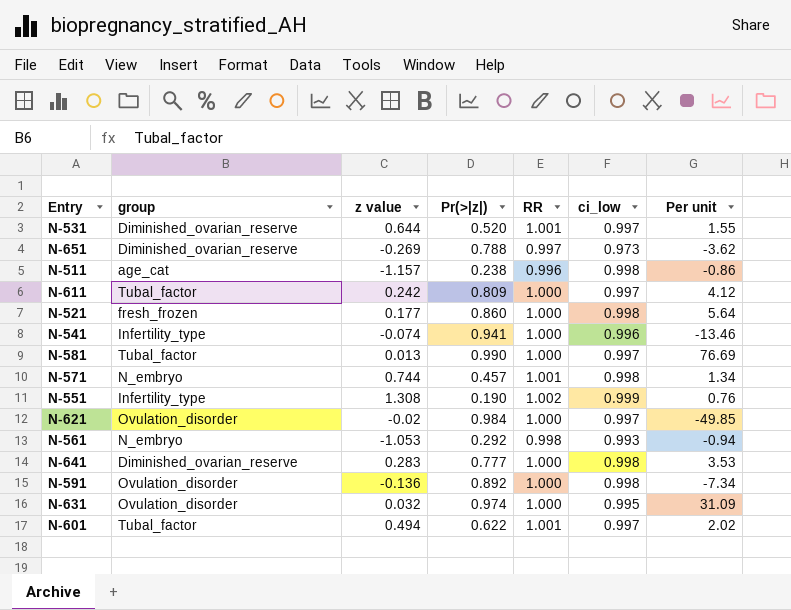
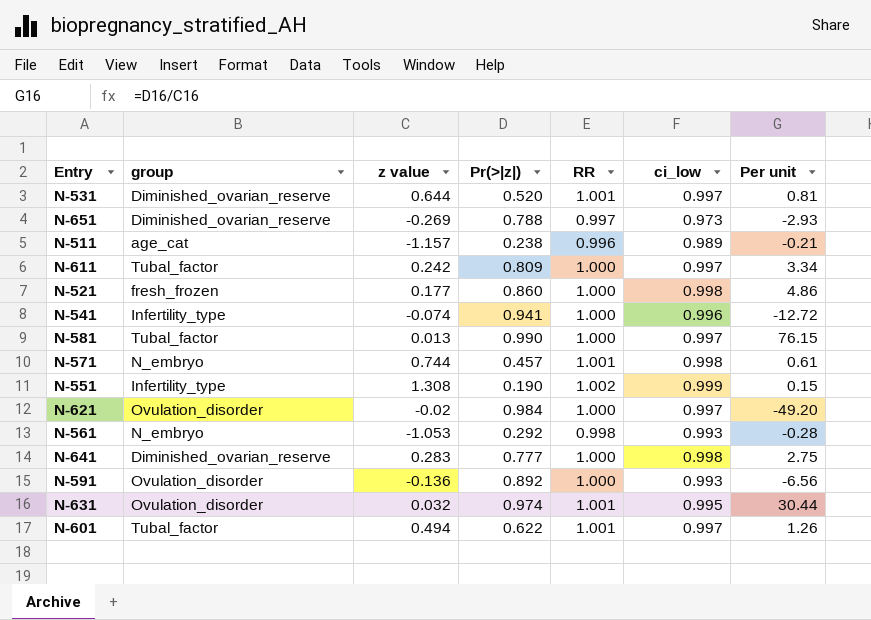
column Per unit | formula: [ci_low] / [z value] -> [Pr(>|z|)] / [z value]
N-511 | ci_low: 0.998 -> 0.989
N-591 | ci_low: 0.998 -> 0.993
N-631 | RR: 1.000 -> 1.001

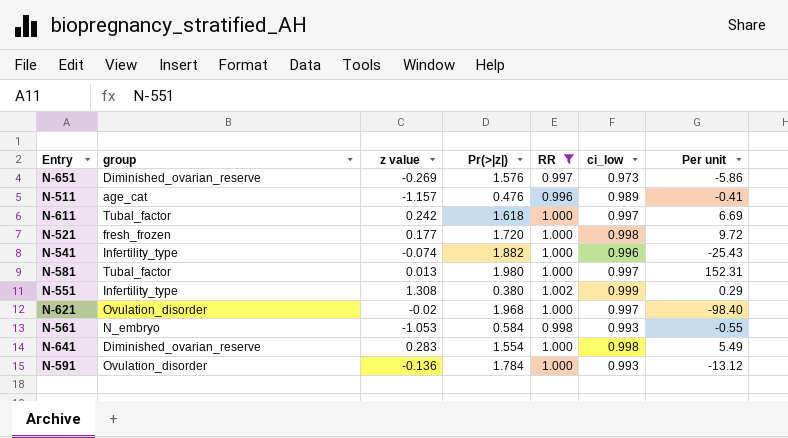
filter: none -> RR != 1.001
N-651 | Pr(>|z|): 0.788 -> 1.576
N-651 | Per unit: -2.93 -> -5.86
N-511 | Pr(>|z|): 0.238 -> 0.476
N-511 | Per unit: -0.21 -> -0.41
N-611 | Pr(>|z|): 0.809 -> 1.618
N-611 | Per unit: 3.34 -> 6.69
N-521 | Pr(>|z|): 0.860 -> 1.720
N-521 | Per unit: 4.86 -> 9.72
N-541 | Pr(>|z|): 0.941 -> 1.882
N-541 | Per unit: -12.72 -> -25.43
N-581 | Pr(>|z|): 0.990 -> 1.980
N-581 | Per unit: 76.15 -> 152.31
N-551 | Pr(>|z|): 0.190 -> 0.380
N-551 | Per unit: 0.15 -> 0.29
N-621 | Pr(>|z|): 0.984 -> 1.968
N-621 | Per unit: -49.20 -> -98.40
N-561 | Pr(>|z|): 0.292 -> 0.584
N-561 | Per unit: -0.28 -> -0.55
N-641 | Pr(>|z|): 0.777 -> 1.554
N-641 | Per unit: 2.75 -> 5.49
N-591 | Pr(>|z|): 0.892 -> 1.784
N-591 | Per unit: -6.56 -> -13.12

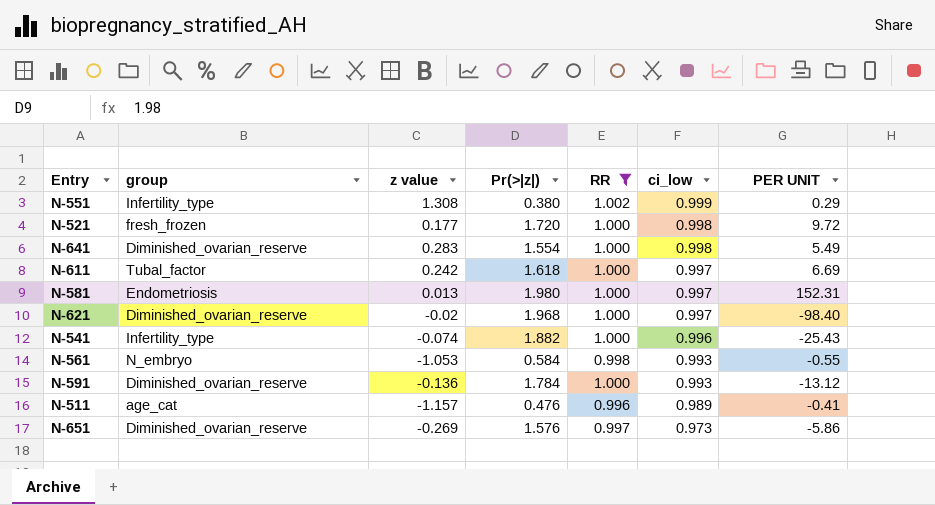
row order: none -> ci_low descending
column name: Per unit -> PER UNIT
N-581 | group: Tubal_factor -> Endometriosis
N-621 | group: Ovulation_disorder -> Diminished_ovarian_reserve
N-591 | group: Ovulation_disorder -> Diminished_ovarian_reserve

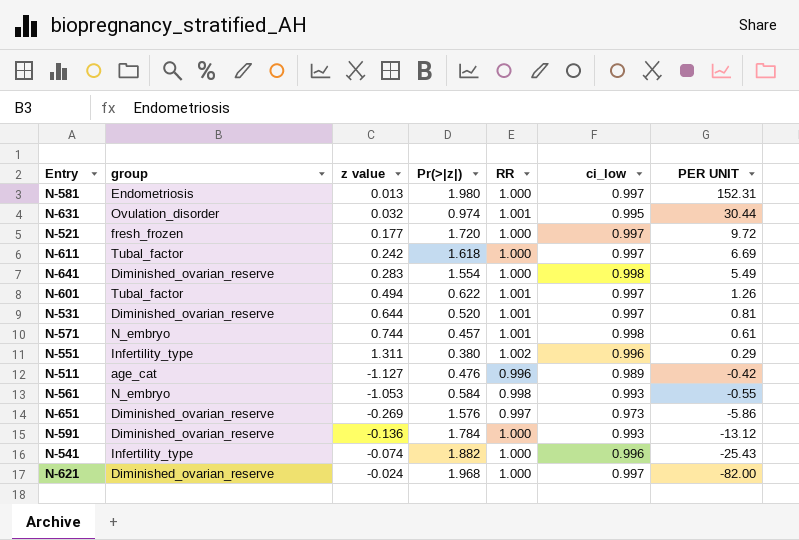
filter: RR != 1.001 -> none
row order: ci_low descending -> PER UNIT descending
N-521 | ci_low: 0.998 -> 0.997
N-551 | z value: 1.308 -> 1.311
N-551 | ci_low: 0.999 -> 0.996
N-511 | z value: -1.157 -> -1.127
N-511 | PER UNIT: -0.41 -> -0.42
N-621 | z value: -0.02 -> -0.024
N-621 | PER UNIT: -98.40 -> -82.00

